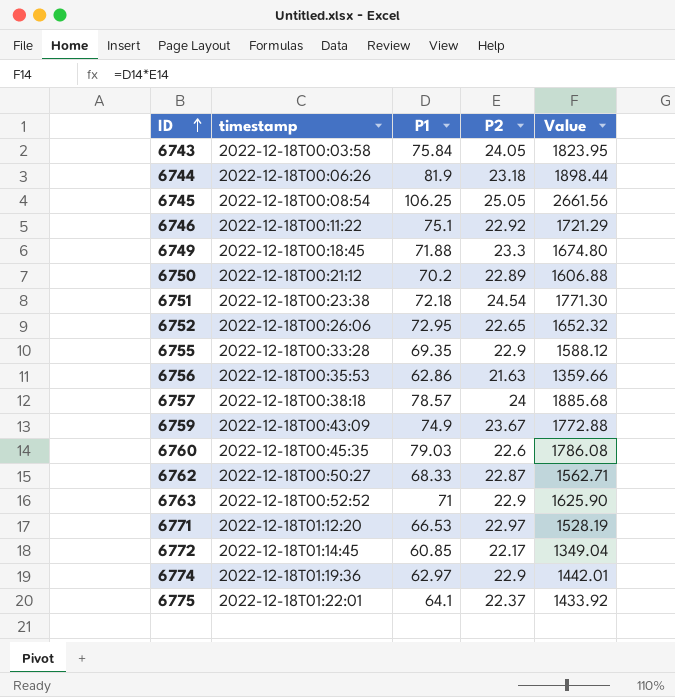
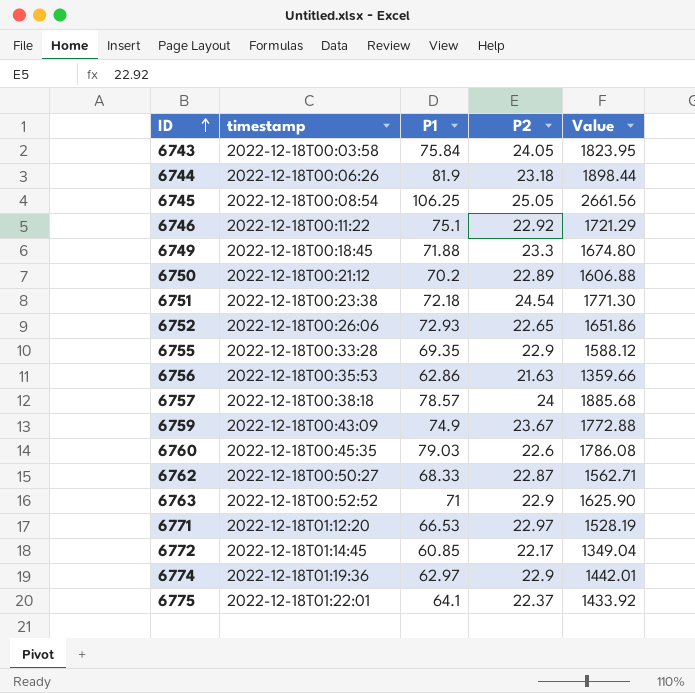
6752 | P1: 72.95 -> 72.93
6752 | Value: 1652.32 -> 1651.86

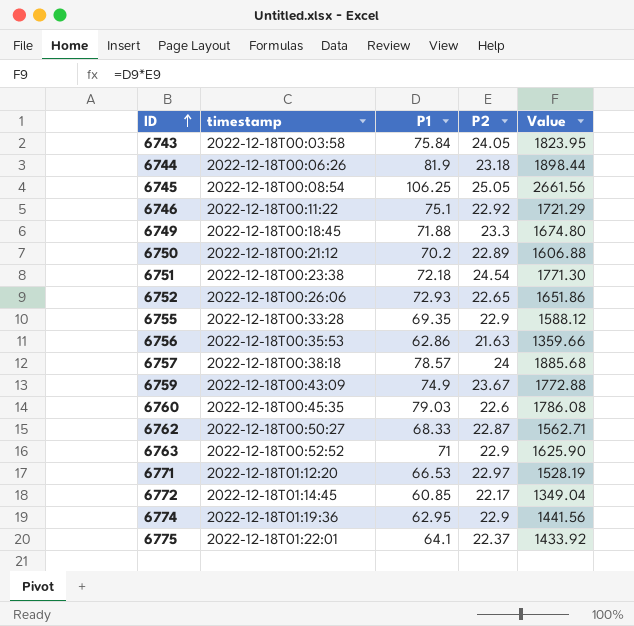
6774 | P1: 62.97 -> 62.95
6774 | Value: 1442.01 -> 1441.56

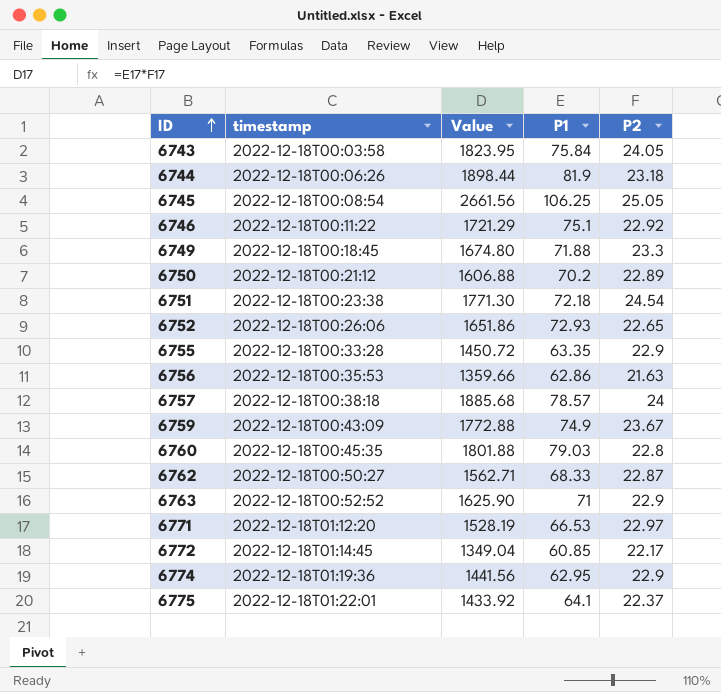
column Value | position: 5 -> 3
6755 | Value: 1588.12 -> 1450.72
6755 | P1: 69.35 -> 63.35
6760 | Value: 1786.08 -> 1801.88
6760 | P2: 22.6 -> 22.8

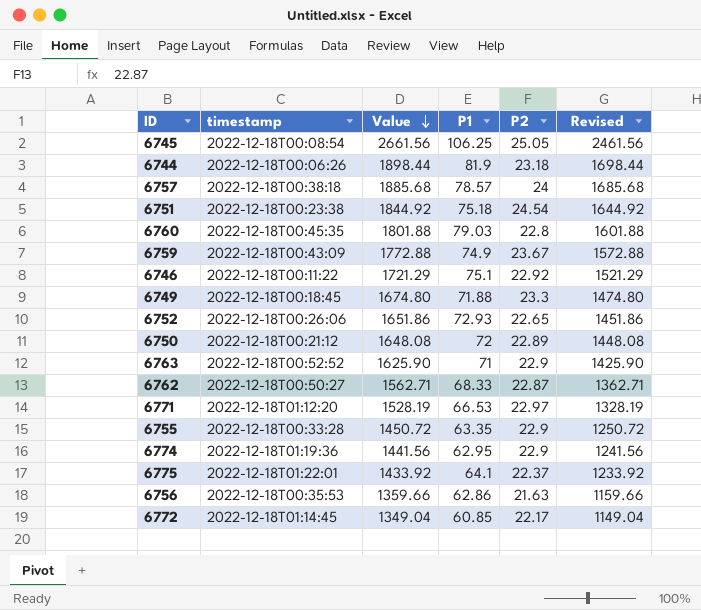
row order: ID ascending -> Value descending
column Revised | formula: none -> [Value] - 200
row 6743: 2022-12-18T00:03:58 | 1823.95 | 75.84 | 24.05 -> none
6751 | Value: 1771.30 -> 1844.92
6751 | P1: 72.18 -> 75.18
6750 | Value: 1606.88 -> 1648.08
6750 | P1: 70.2 -> 72

